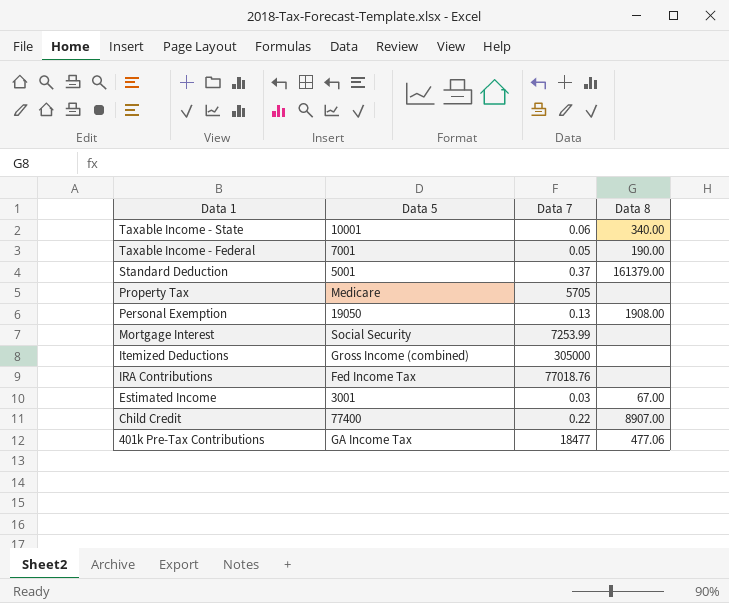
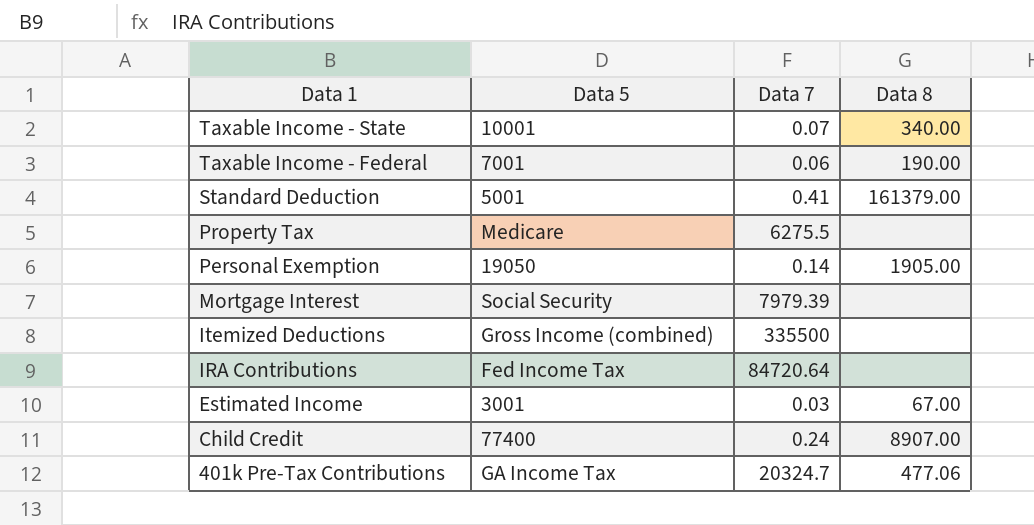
Taxable Income - State | Data 7: 0.06 -> 0.07
Taxable Income - Federal | Data 7: 0.05 -> 0.06
Standard Deduction | Data 7: 0.37 -> 0.41
Property Tax | Data 7: 5705 -> 6275.5
Personal Exemption | Data 7: 0.13 -> 0.14
Personal Exemption | Data 8: 1908.00 -> 1905.00
Mortgage Interest | Data 7: 7253.99 -> 7979.39
Itemized Deductions | Data 7: 305000 -> 335500
IRA Contributions | Data 7: 77018.76 -> 84720.64
Child Credit | Data 7: 0.22 -> 0.24
401k Pre-Tax Contributions | Data 7: 18477 -> 20324.7

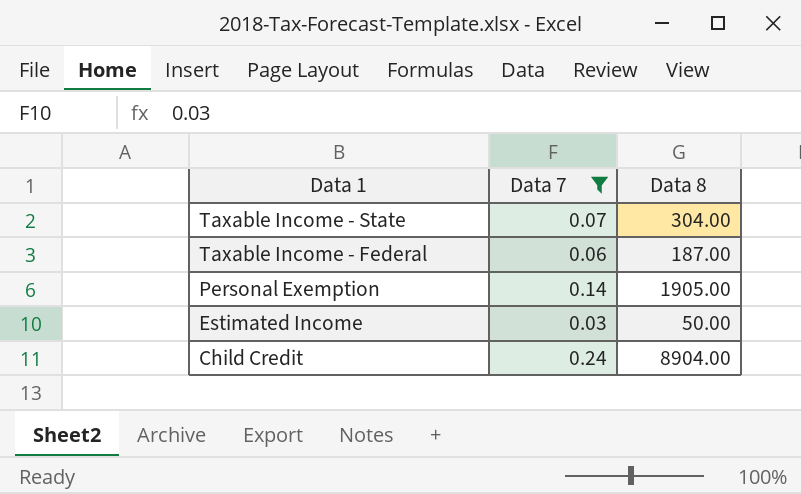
filter: none -> Data 7 <= 0.24
column Data 5 | position: 2 -> none
Taxable Income - State | Data 8: 340.00 -> 304.00
Taxable Income - Federal | Data 8: 190.00 -> 187.00
Estimated Income | Data 8: 67.00 -> 50.00
Child Credit | Data 8: 8907.00 -> 8904.00

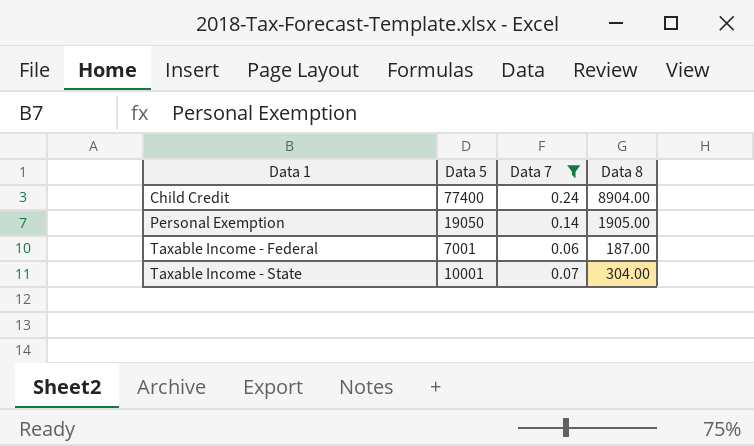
row order: Data 1 descending -> Data 1 ascending
column Data 5 | position: none -> 2
row Estimated Income: 0.03 | 50.00 -> none

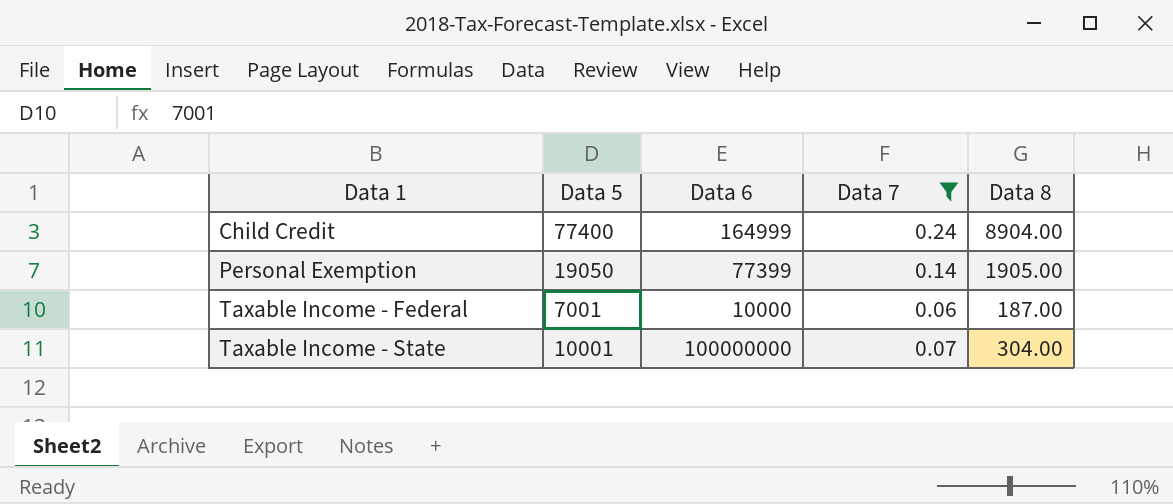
column Data 6 | position: none -> 3

